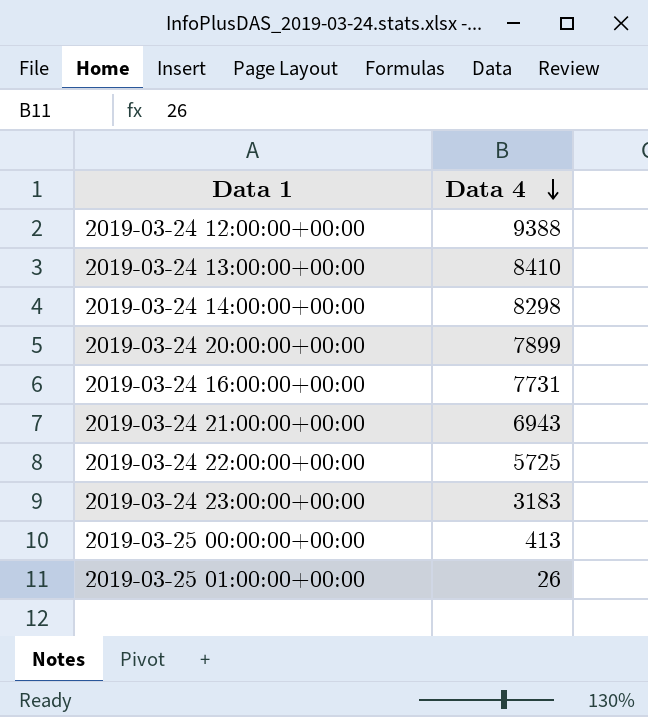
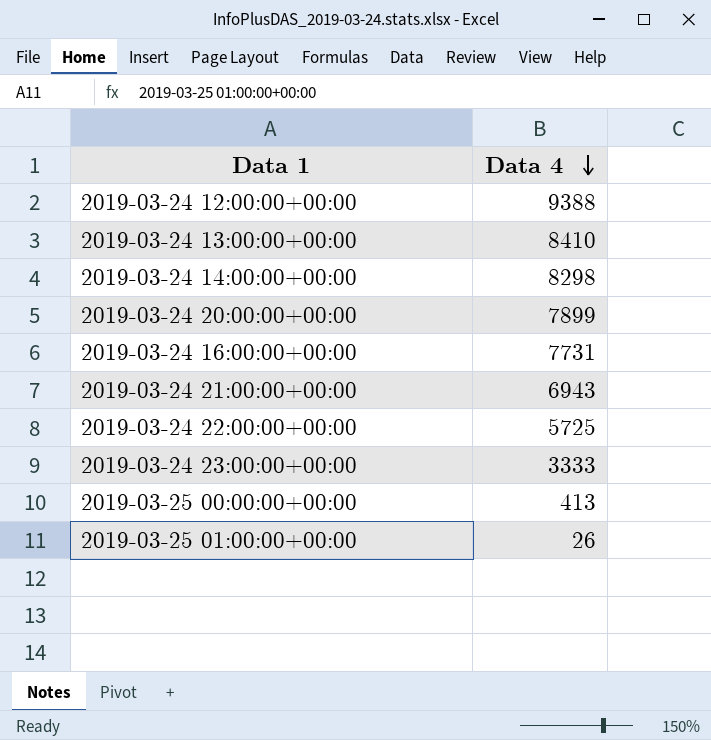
2019-03-24 23:00:00+00:00 | Data 4: 3183 -> 3333

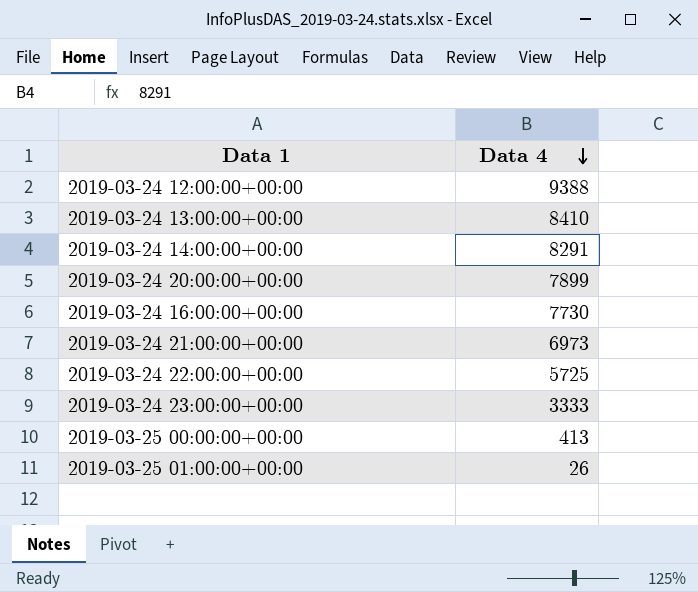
2019-03-24 14:00:00+00:00 | Data 4: 8298 -> 8291
2019-03-24 16:00:00+00:00 | Data 4: 7731 -> 7730
2019-03-24 21:00:00+00:00 | Data 4: 6943 -> 6973

